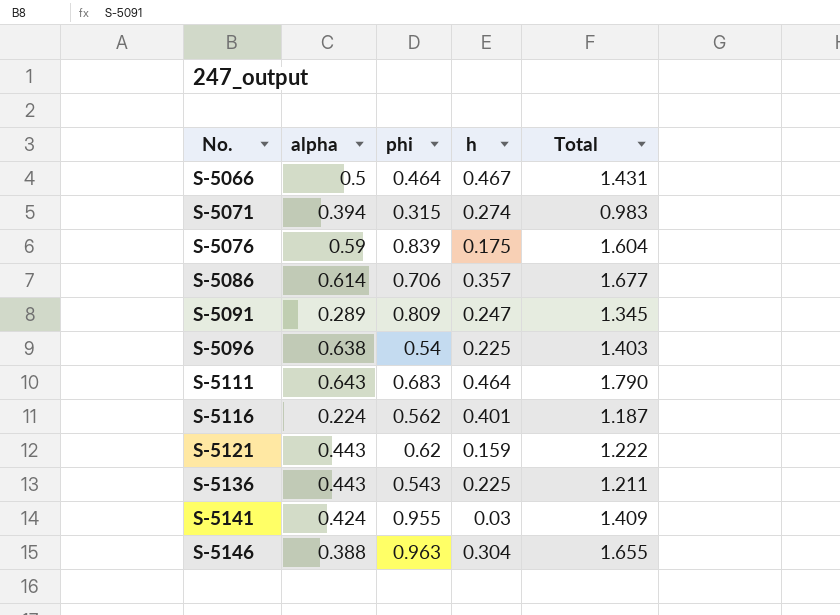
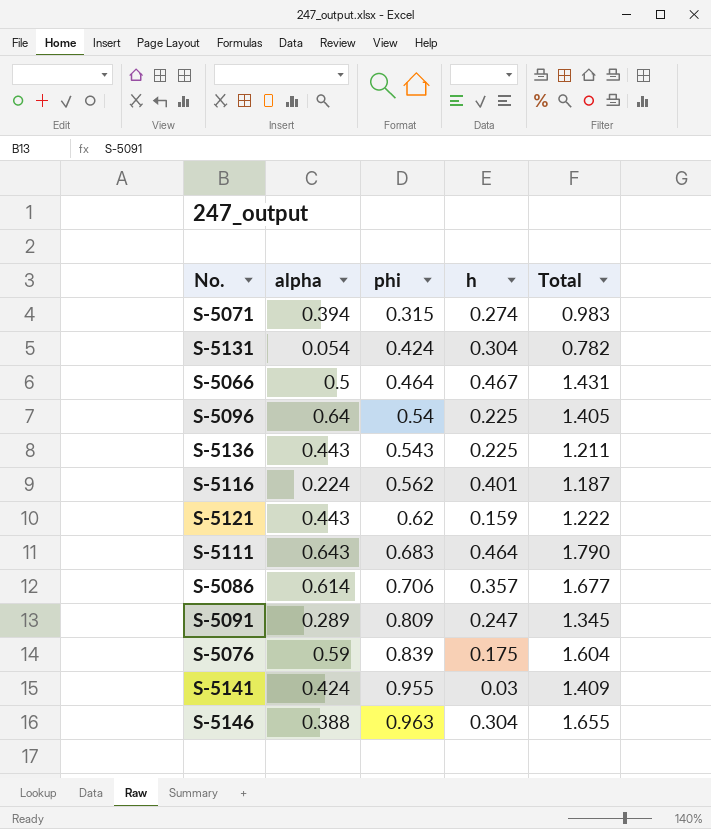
row order: No. ascending -> phi ascending
row S-5131: none -> 0.054 | 0.424 | 0.304 | 0.782
S-5096 | alpha: 0.638 -> 0.64
S-5096 | Total: 1.403 -> 1.405

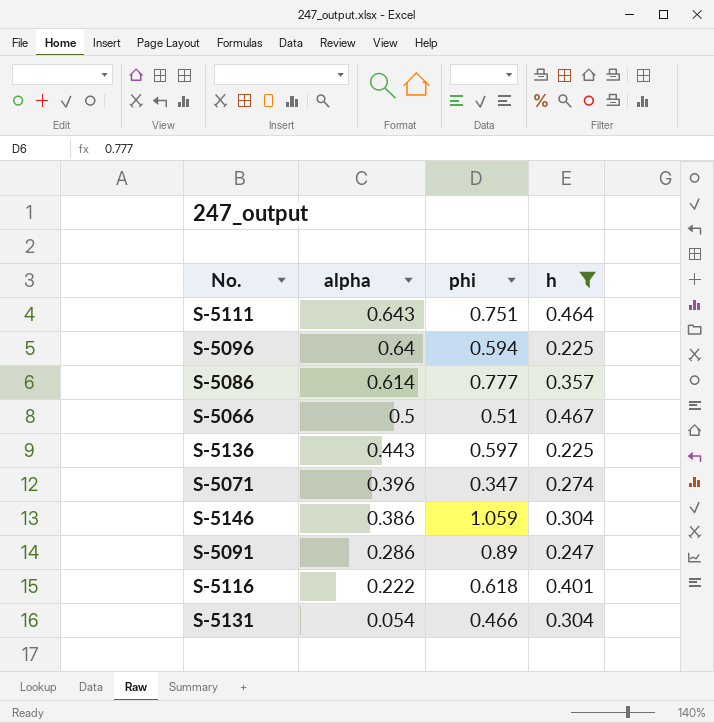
filter: none -> h >= 0.225
row order: phi ascending -> alpha descending
column Total | formula: [alpha] + [phi] + [h] -> none
S-5111 | phi: 0.683 -> 0.751
S-5096 | phi: 0.54 -> 0.594
S-5086 | phi: 0.706 -> 0.777
S-5066 | phi: 0.464 -> 0.51
S-5136 | phi: 0.543 -> 0.597
S-5071 | alpha: 0.394 -> 0.396
S-5071 | phi: 0.315 -> 0.347
S-5146 | alpha: 0.388 -> 0.386
S-5146 | phi: 0.963 -> 1.059
S-5091 | alpha: 0.289 -> 0.286
S-5091 | phi: 0.809 -> 0.89
S-5116 | alpha: 0.224 -> 0.222
S-5116 | phi: 0.562 -> 0.618
S-5131 | phi: 0.424 -> 0.466

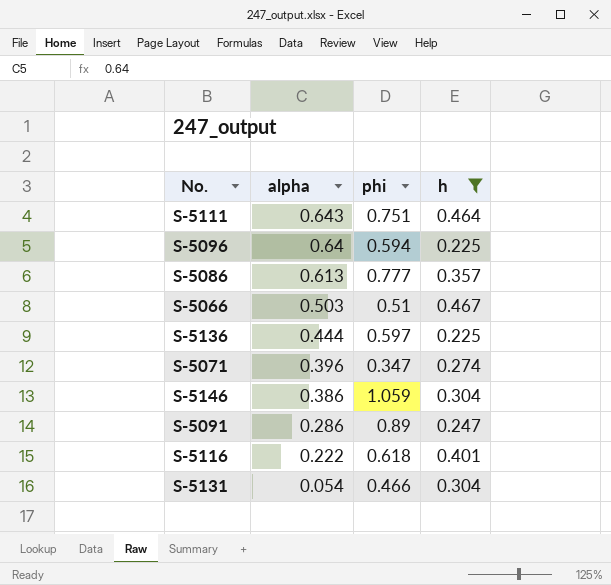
S-5086 | alpha: 0.614 -> 0.613
S-5066 | alpha: 0.5 -> 0.503
S-5136 | alpha: 0.443 -> 0.444

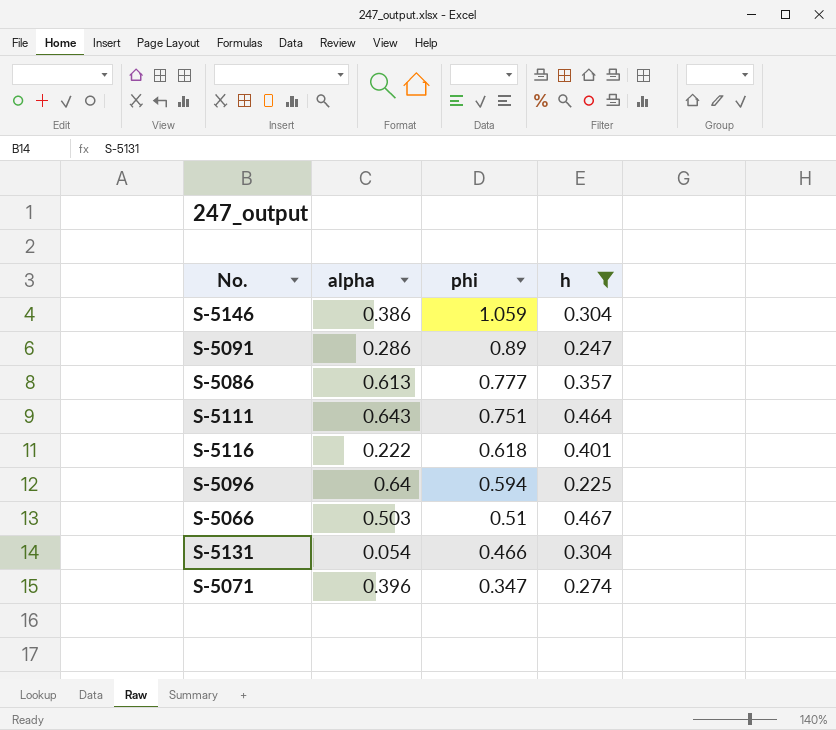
row order: alpha descending -> phi descending
row S-5136: 0.444 | 0.597 | 0.225 -> none

